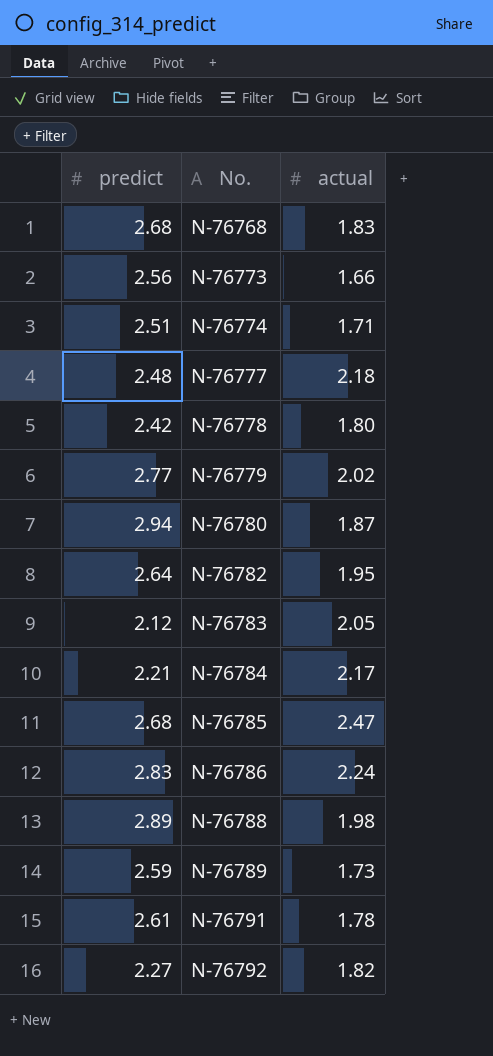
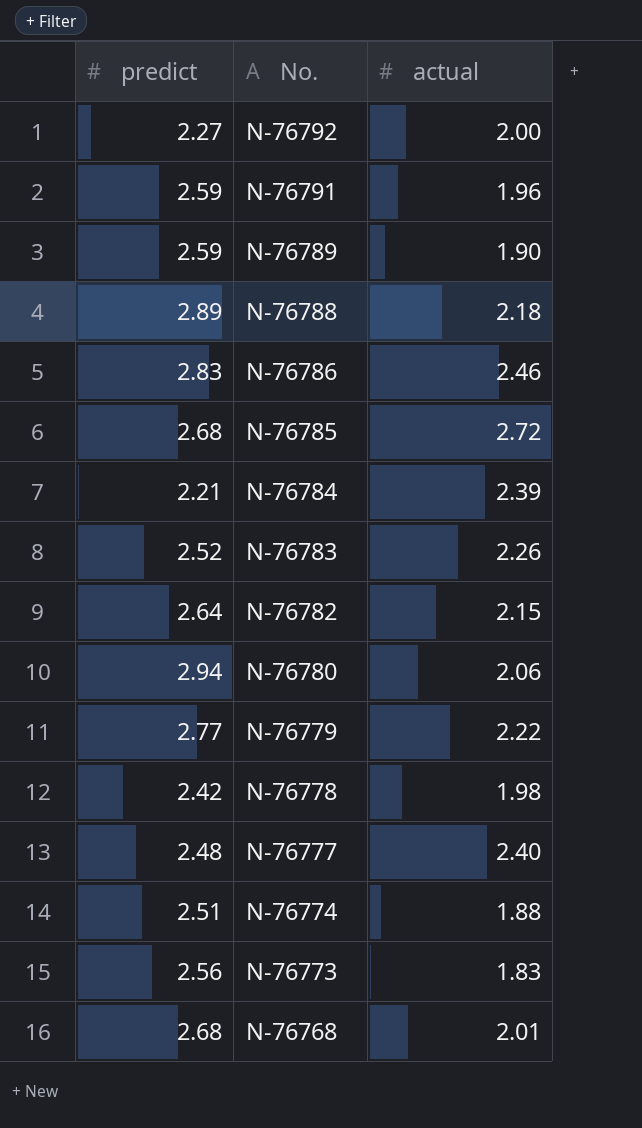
row order: No. ascending -> No. descending
N-76792 | actual: 1.82 -> 2.00
N-76791 | predict: 2.61 -> 2.59
N-76791 | actual: 1.78 -> 1.96
N-76789 | actual: 1.73 -> 1.90
N-76788 | actual: 1.98 -> 2.18
N-76786 | actual: 2.24 -> 2.46
N-76785 | actual: 2.47 -> 2.72
N-76784 | actual: 2.17 -> 2.39
N-76783 | predict: 2.12 -> 2.52
N-76783 | actual: 2.05 -> 2.26
N-76782 | actual: 1.95 -> 2.15
N-76780 | actual: 1.87 -> 2.06
N-76779 | actual: 2.02 -> 2.22
N-76778 | actual: 1.80 -> 1.98
N-76777 | actual: 2.18 -> 2.40
N-76774 | actual: 1.71 -> 1.88
N-76773 | actual: 1.66 -> 1.83
N-76768 | actual: 1.83 -> 2.01

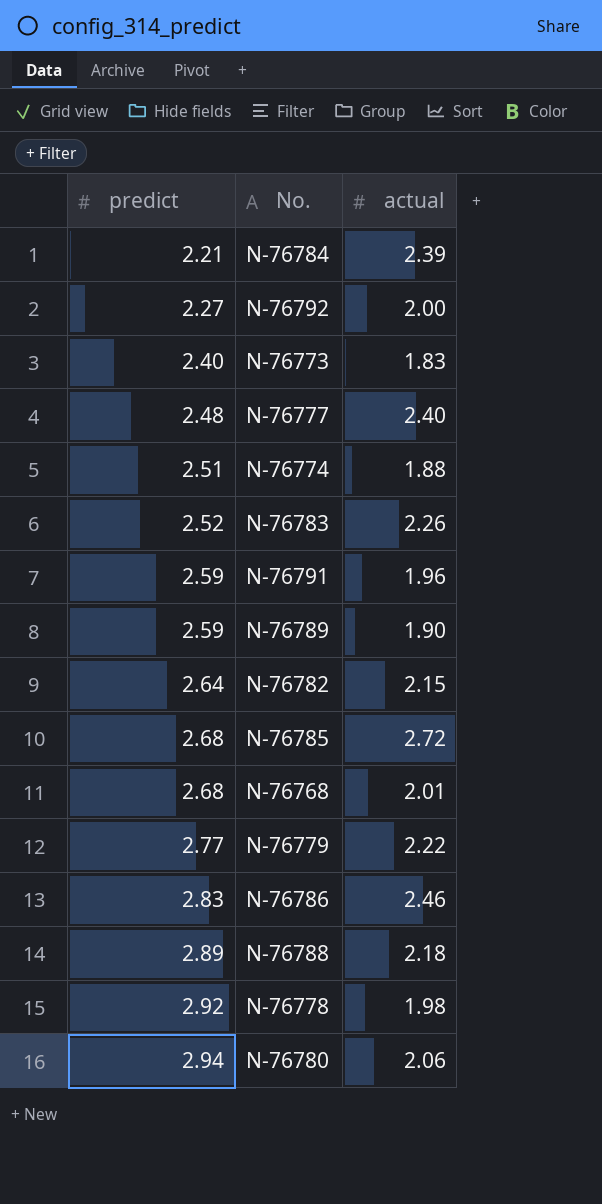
row order: No. descending -> predict ascending
N-76773 | predict: 2.56 -> 2.40
N-76778 | predict: 2.42 -> 2.92

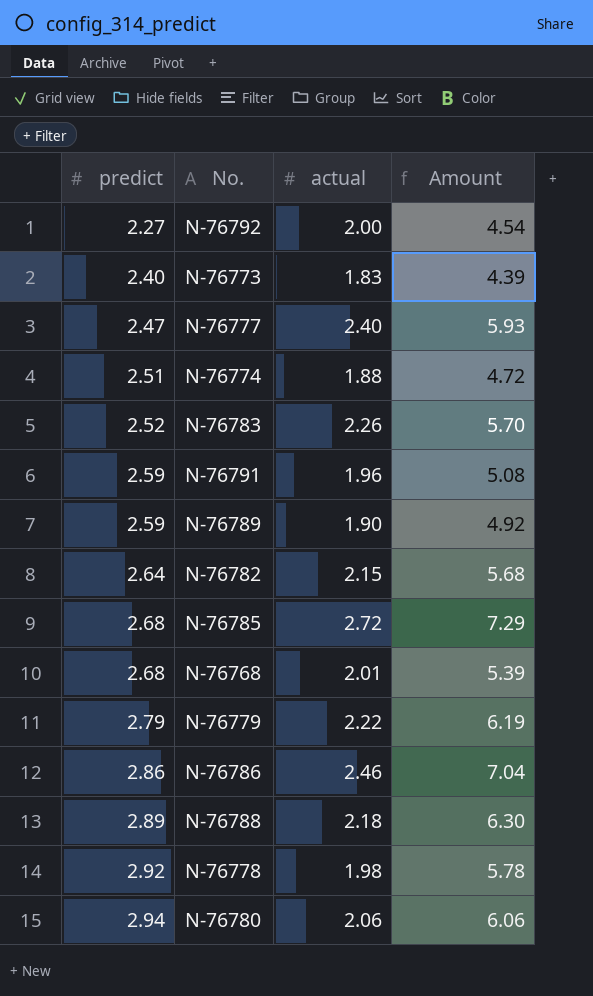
column Amount | formula: none -> [predict] * [actual]
row N-76784: 2.21 | 2.39 -> none
N-76777 | predict: 2.48 -> 2.47
N-76779 | predict: 2.77 -> 2.79
N-76786 | predict: 2.83 -> 2.86

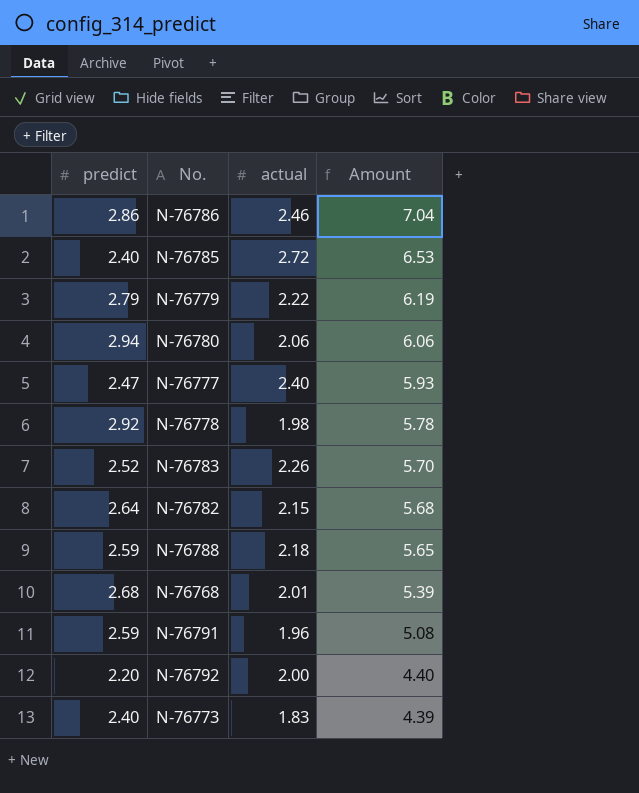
row order: predict ascending -> Amount descending
row N-76774: 2.51 | 1.88 | 4.72 -> none
row N-76789: 2.59 | 1.90 | 4.92 -> none
N-76785 | predict: 2.68 -> 2.40
N-76785 | Amount: 7.29 -> 6.53
N-76788 | predict: 2.89 -> 2.59
N-76788 | Amount: 6.30 -> 5.65
N-76792 | predict: 2.27 -> 2.20
N-76792 | Amount: 4.54 -> 4.40

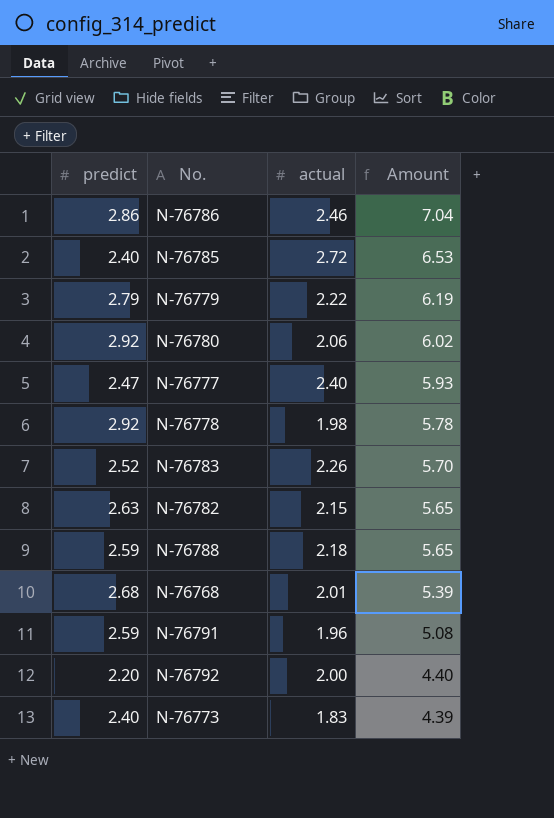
N-76780 | predict: 2.94 -> 2.92
N-76780 | Amount: 6.06 -> 6.02
N-76782 | predict: 2.64 -> 2.63
N-76782 | Amount: 5.68 -> 5.65

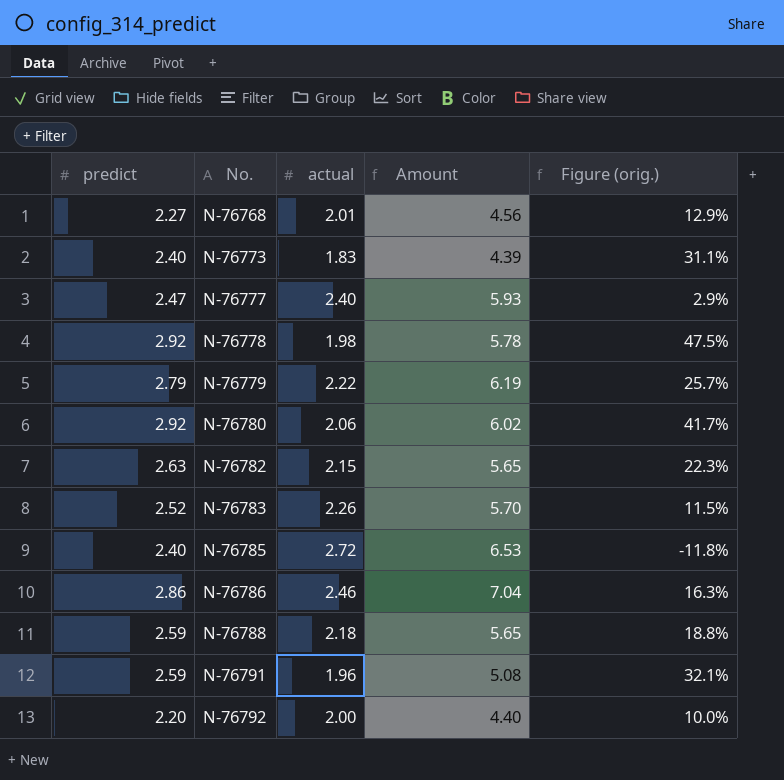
row order: Amount descending -> No. ascending
column Figure (orig.) | formula: none -> ([predict] - [actual]) / [actual]
N-76768 | predict: 2.68 -> 2.27
N-76768 | Amount: 5.39 -> 4.56

